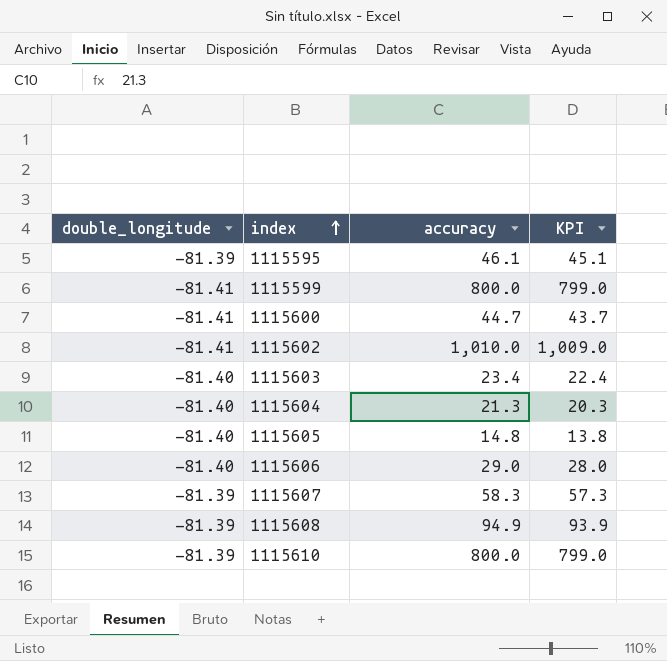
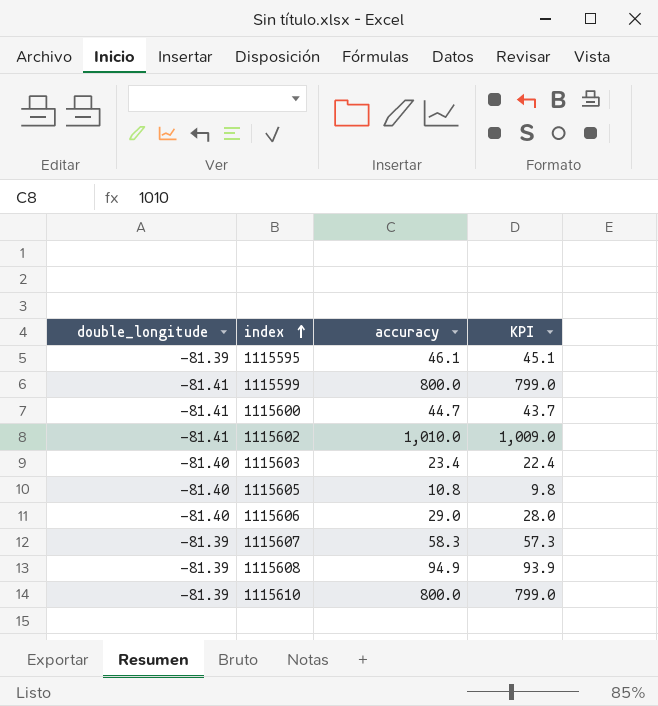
row 1115604: -81.40 | 21.3 | 20.3 -> none
1115605 | accuracy: 14.8 -> 10.8
1115605 | KPI: 13.8 -> 9.8

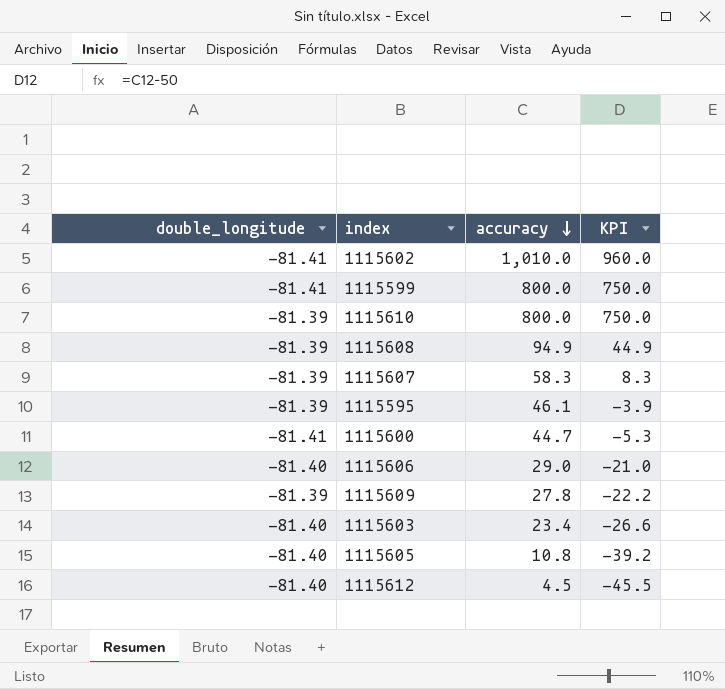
row order: index ascending -> accuracy descending
column KPI | formula: [accuracy] - 1 -> [accuracy] - 50
row 1115609: none -> -81.39 | 27.8 | -22.2
row 1115612: none -> -81.40 | 4.5 | -45.5

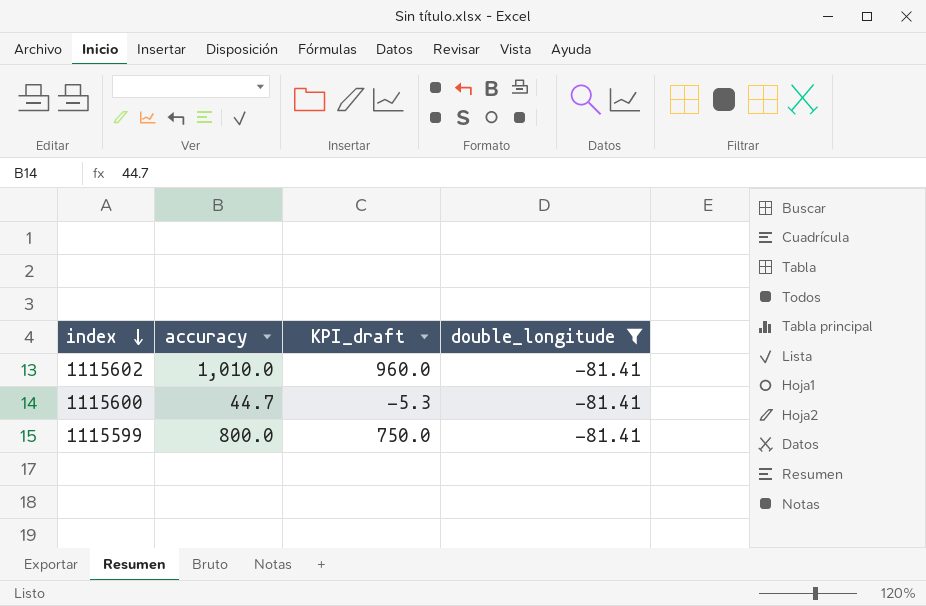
filter: none -> double_longitude = -81.41
row order: accuracy descending -> index descending
column name: KPI -> KPI_draft
column double_longitude | position: 1 -> 4

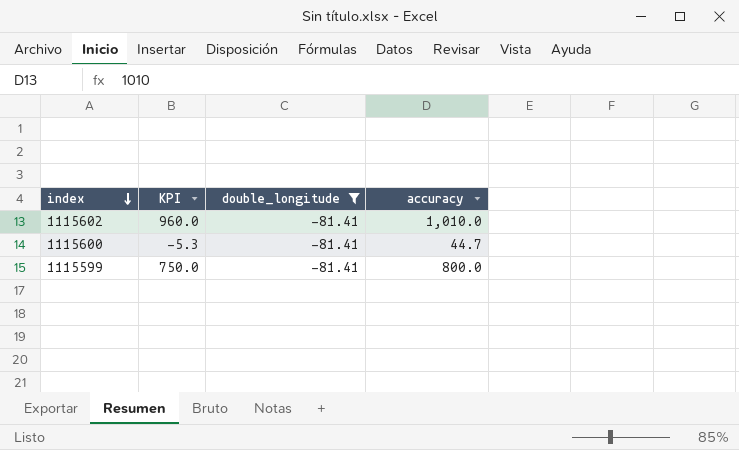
column name: KPI_draft -> KPI
column accuracy | position: 2 -> 4

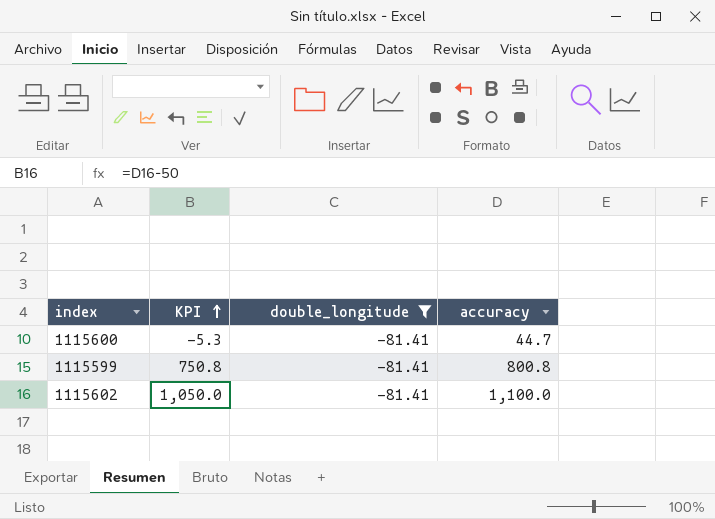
row order: index descending -> KPI ascending
1115599 | KPI: 750.0 -> 750.8
1115599 | accuracy: 800.0 -> 800.8
1115602 | KPI: 960.0 -> 1,050.0
1115602 | accuracy: 1,010.0 -> 1,100.0

